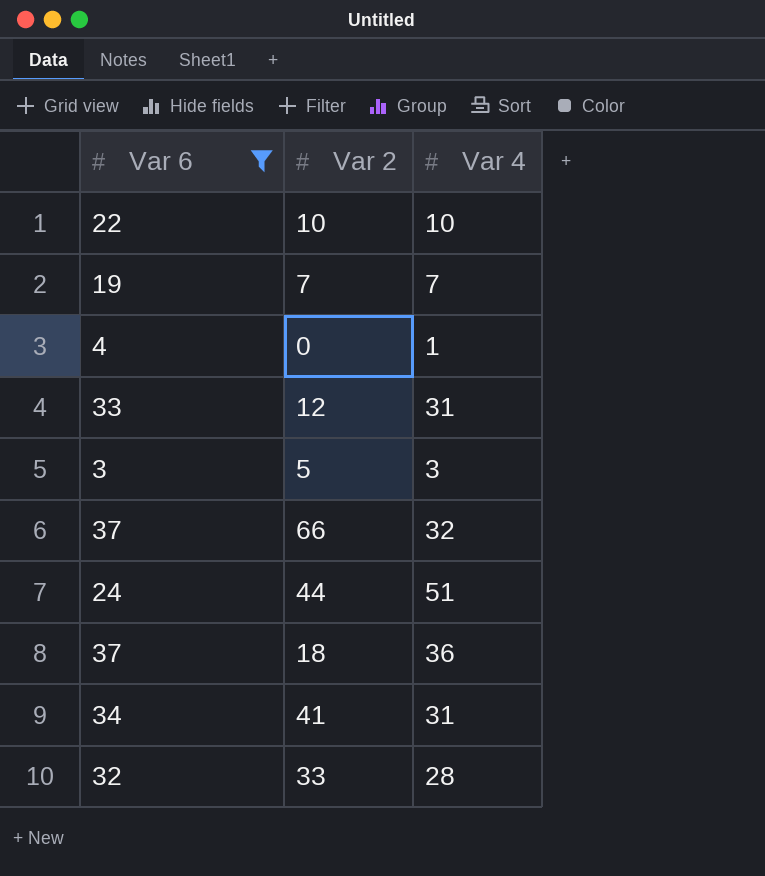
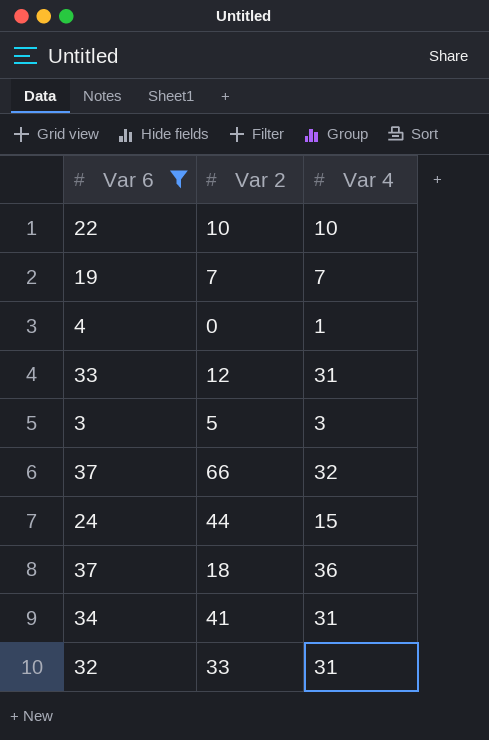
44 | Var 4: 51 -> 15
33 | Var 4: 28 -> 31

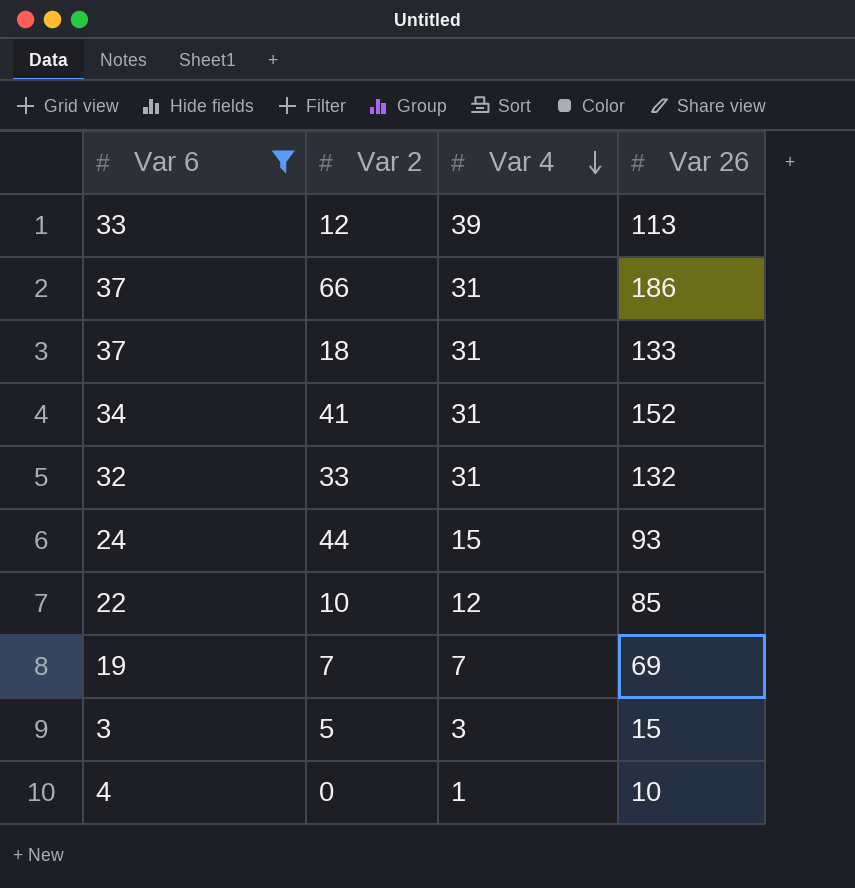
row order: none -> Var 4 descending
column Var 26 | position: none -> 4
12 | Var 4: 31 -> 39
66 | Var 4: 32 -> 31
18 | Var 4: 36 -> 31
10 | Var 4: 10 -> 12

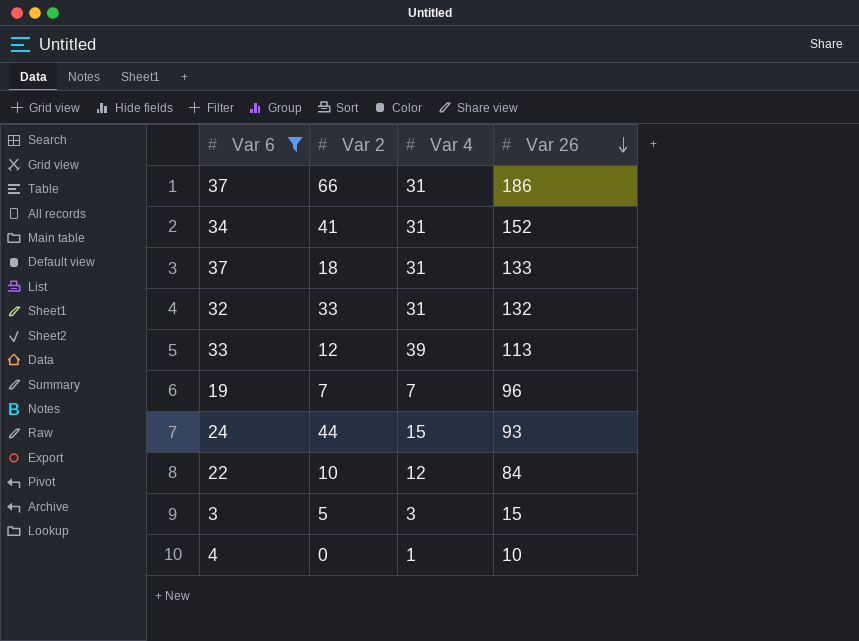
row order: Var 4 descending -> Var 26 descending
7 | Var 26: 69 -> 96
10 | Var 26: 85 -> 84

